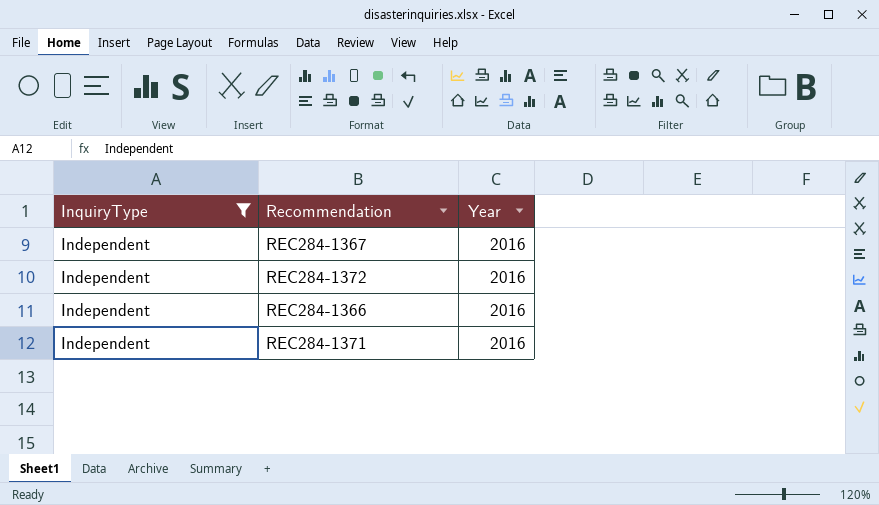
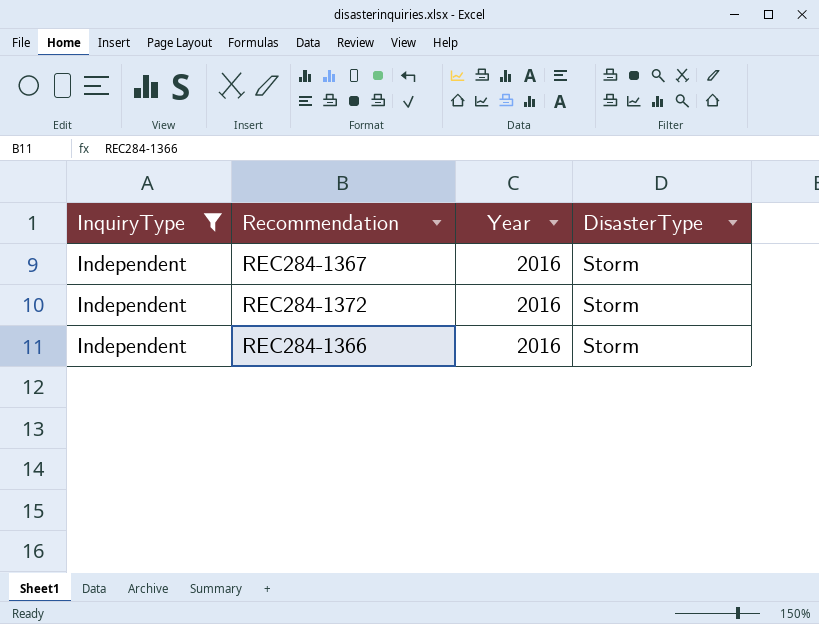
column DisasterType | position: none -> 4
row REC284-1371: Independent | 2016 -> none

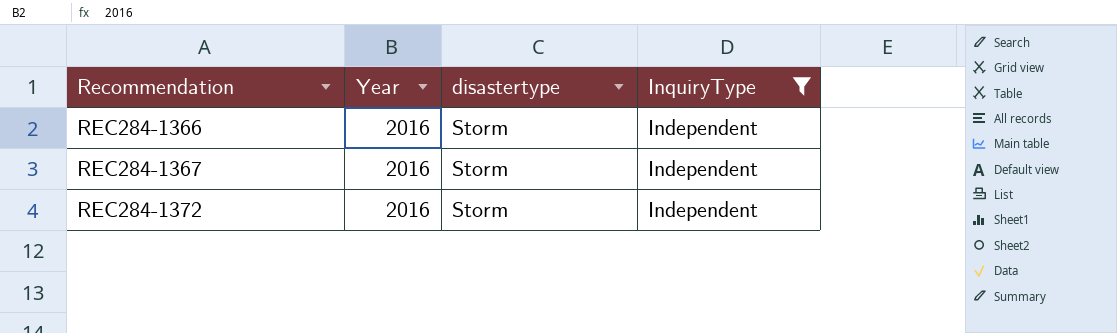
row order: none -> Recommendation ascending
column name: DisasterType -> disastertype
column InquiryType | position: 1 -> 4

